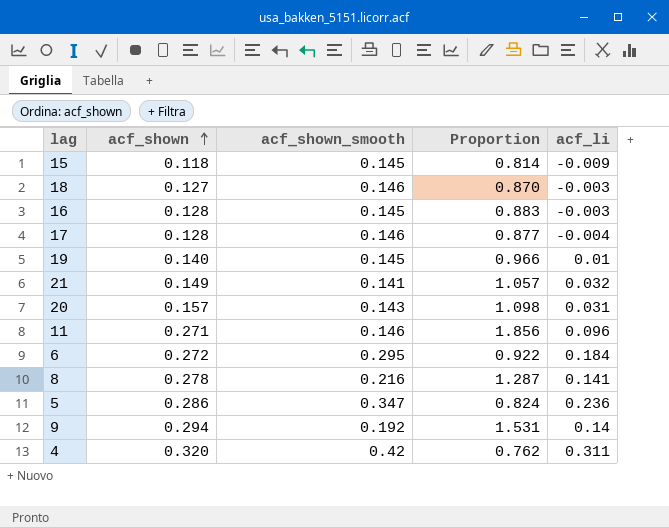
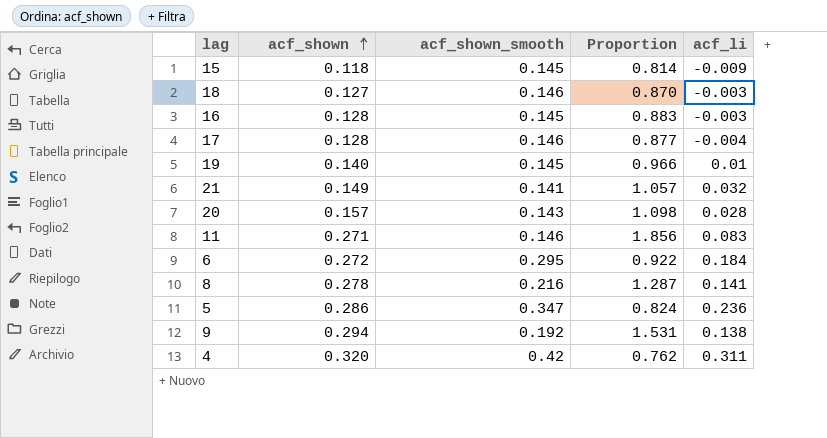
20 | acf_li: 0.031 -> 0.028
11 | acf_li: 0.096 -> 0.083
9 | acf_li: 0.14 -> 0.138

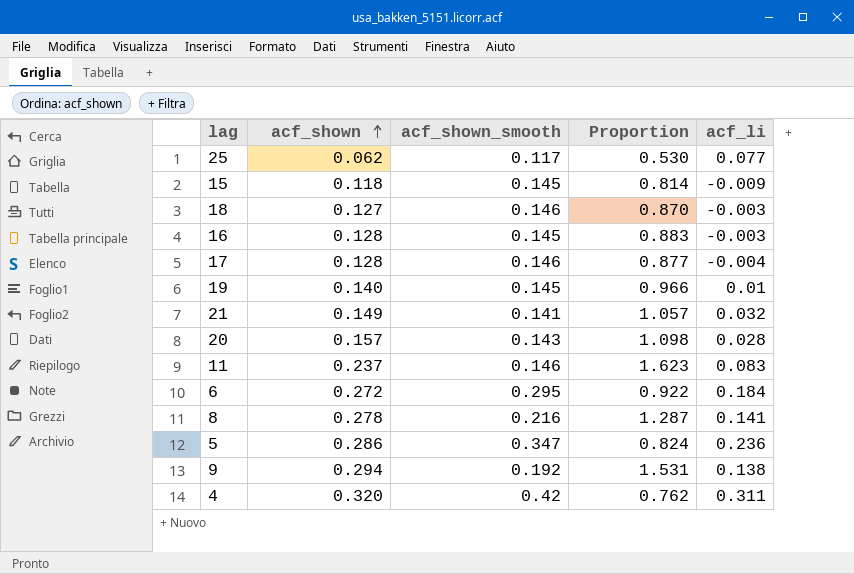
row 25: none -> 0.062 | 0.117 | 0.530 | 0.077
11 | acf_shown: 0.271 -> 0.237
11 | Proportion: 1.856 -> 1.623

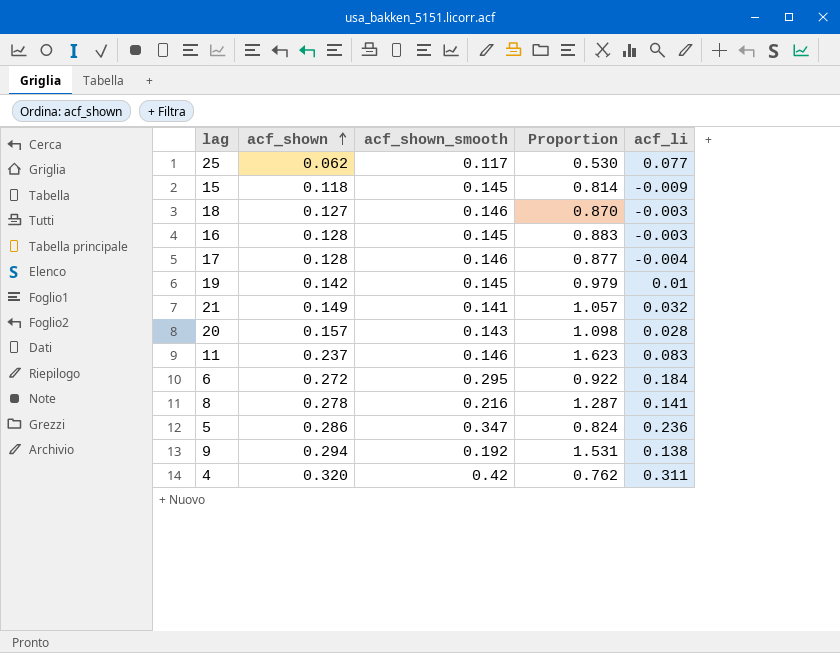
19 | acf_shown: 0.140 -> 0.142
19 | Proportion: 0.966 -> 0.979

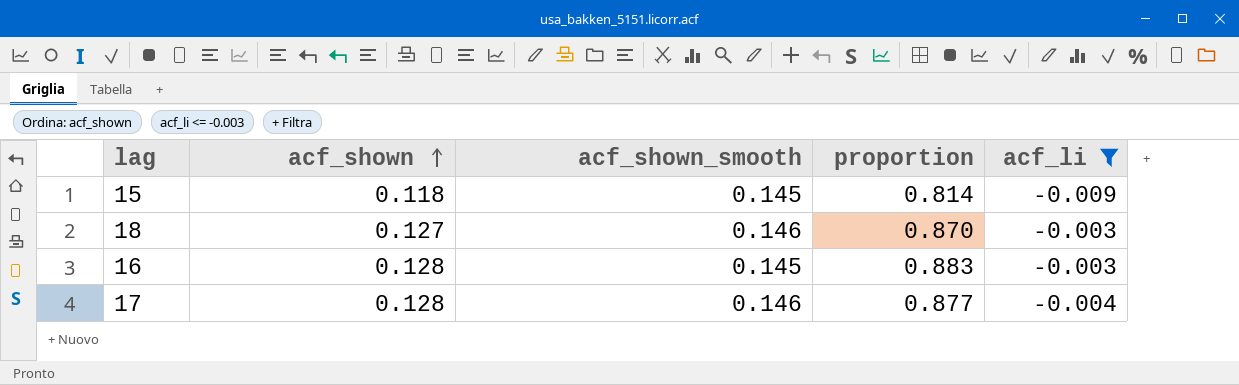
filter: none -> acf_li <= -0.003
column name: Proportion -> proportion

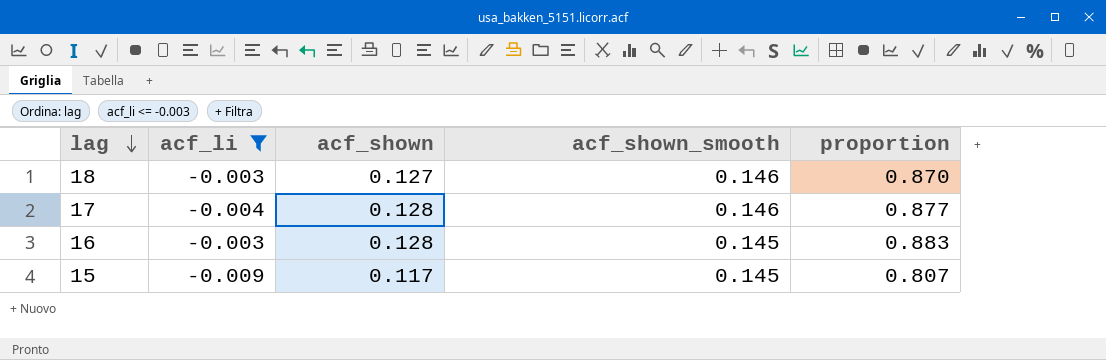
row order: acf_shown ascending -> lag descending
column acf_li | position: 5 -> 2
15 | acf_shown: 0.118 -> 0.117
15 | proportion: 0.814 -> 0.807

